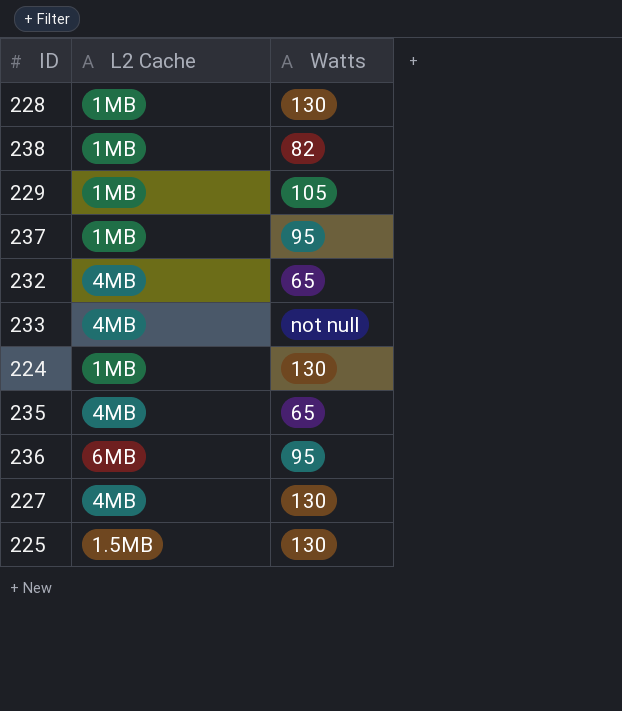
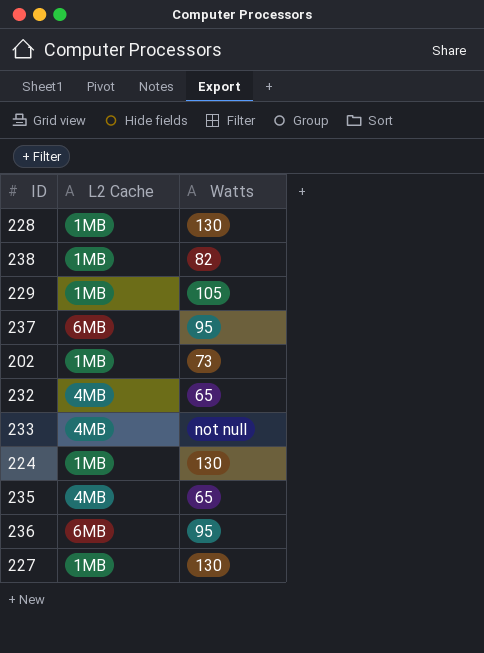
row 225: 1.5MB | 130 -> none
237 | L2 Cache: 1MB -> 6MB
row 202: none -> 1MB | 73
227 | L2 Cache: 4MB -> 1MB

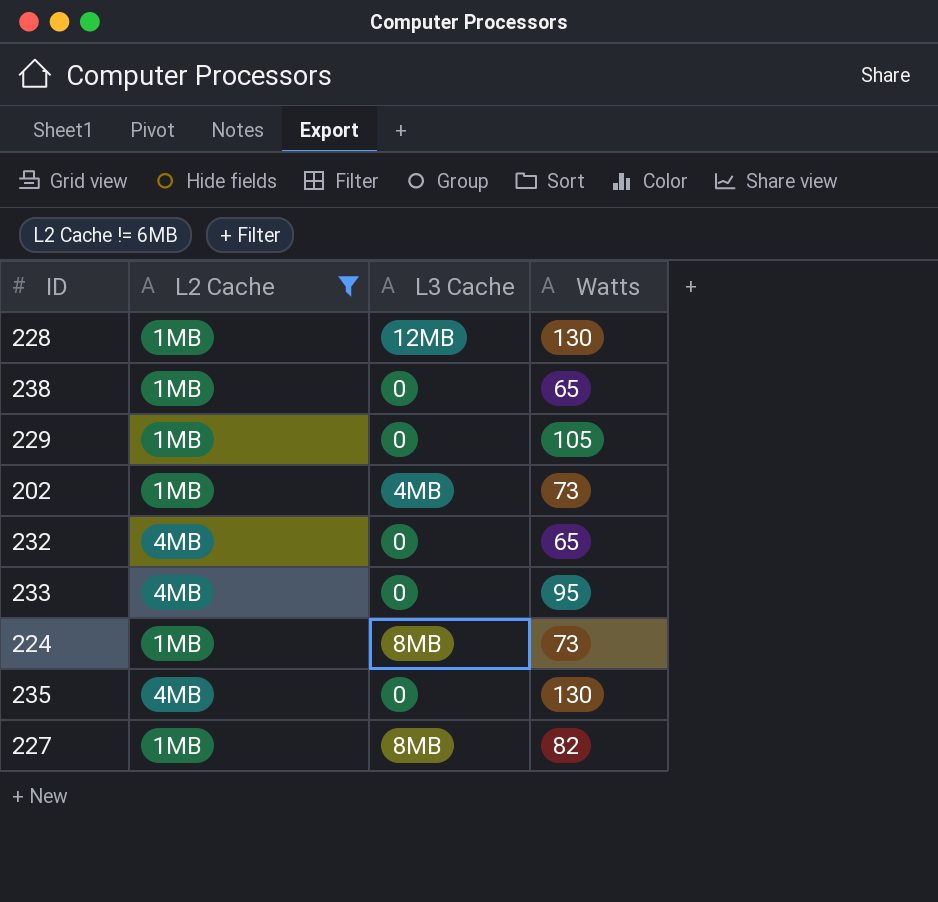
filter: none -> L2 Cache != 6MB
column L3 Cache | position: none -> 3
238 | Watts: 82 -> 65
233 | Watts: not null -> 95
224 | Watts: 130 -> 73
235 | Watts: 65 -> 130
227 | Watts: 130 -> 82

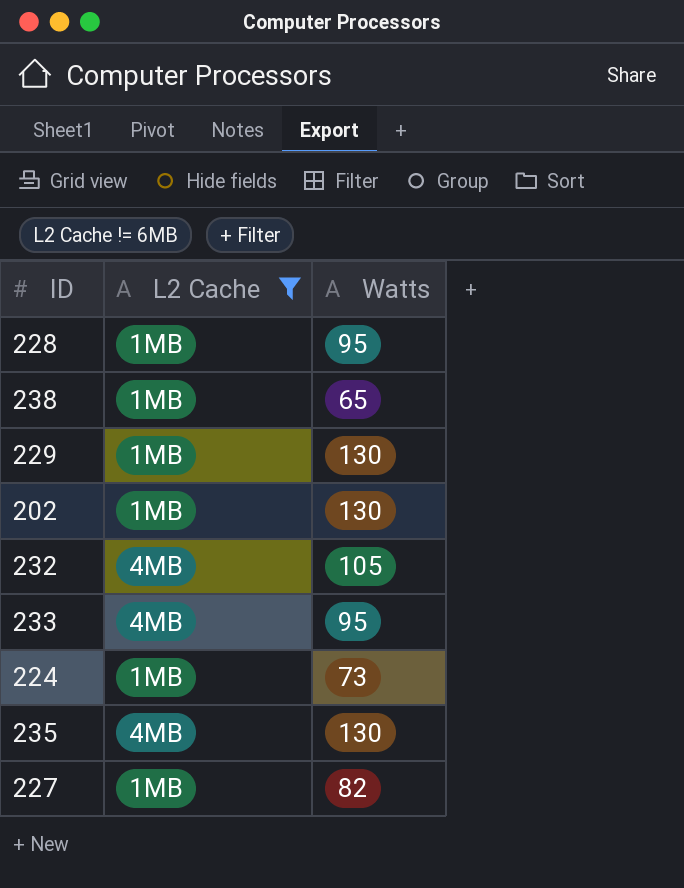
column L3 Cache | position: 3 -> none
228 | Watts: 130 -> 95
229 | Watts: 105 -> 130
202 | Watts: 73 -> 130
232 | Watts: 65 -> 105

